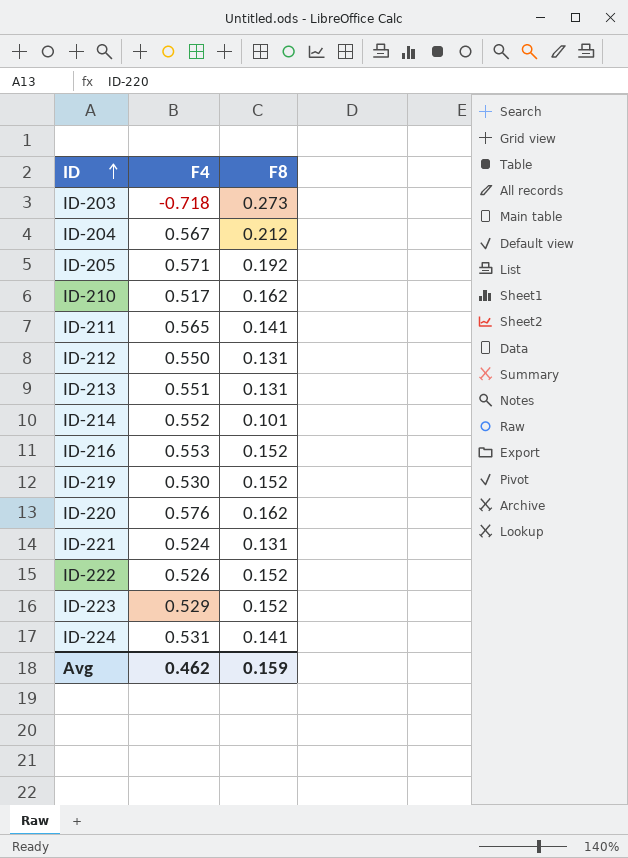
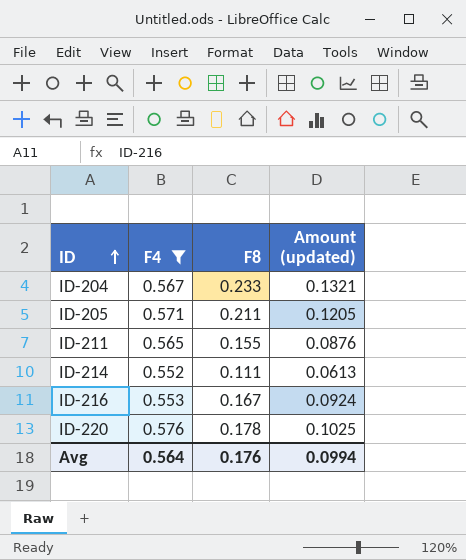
filter: none -> F4 >= 0.552
column Amount (updated) | formula: none -> [F4] * [F8]
ID-204 | F8: 0.212 -> 0.233
ID-205 | F8: 0.192 -> 0.211
ID-211 | F8: 0.141 -> 0.155
ID-214 | F8: 0.101 -> 0.111
ID-216 | F8: 0.152 -> 0.167
ID-220 | F8: 0.162 -> 0.178
Avg | F4: 0.462 -> 0.564
Avg | F8: 0.159 -> 0.176

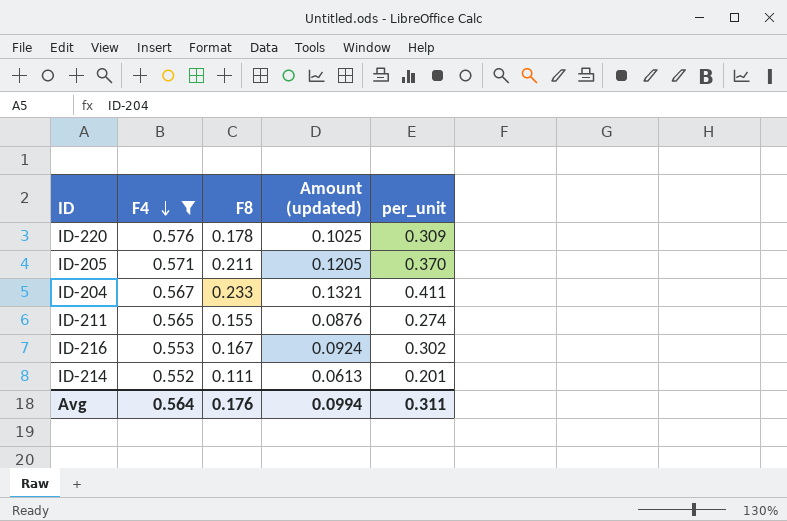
row order: ID ascending -> F4 descending
column per_unit | formula: none -> [F8] / [F4]

